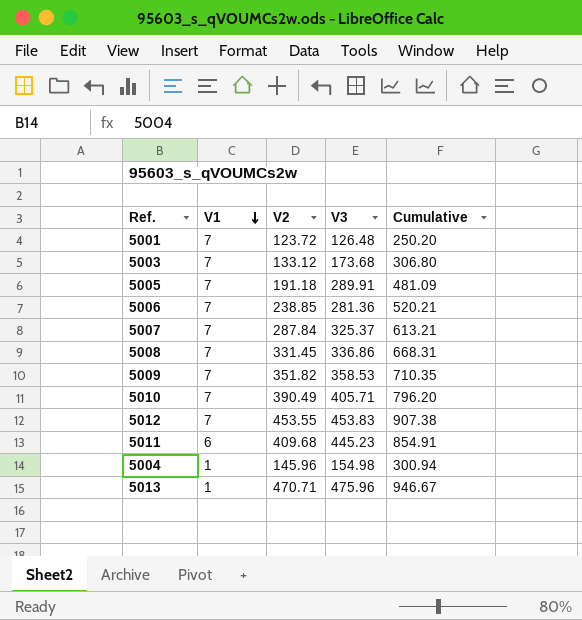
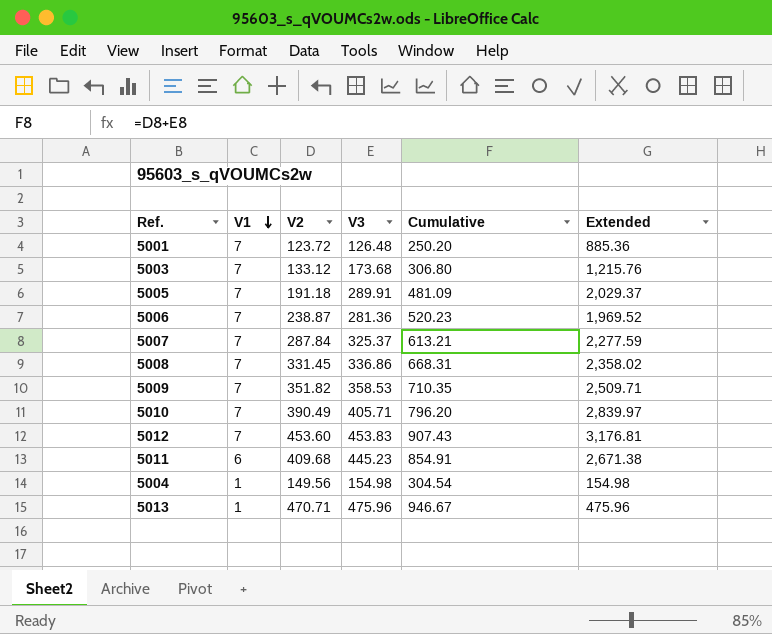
column Extended | formula: none -> [V1] * [V3]
5006 | V2: 238.85 -> 238.87
5006 | Cumulative: 520.21 -> 520.23
5012 | V2: 453.55 -> 453.60
5012 | Cumulative: 907.38 -> 907.43
5004 | V2: 145.96 -> 149.56
5004 | Cumulative: 300.94 -> 304.54

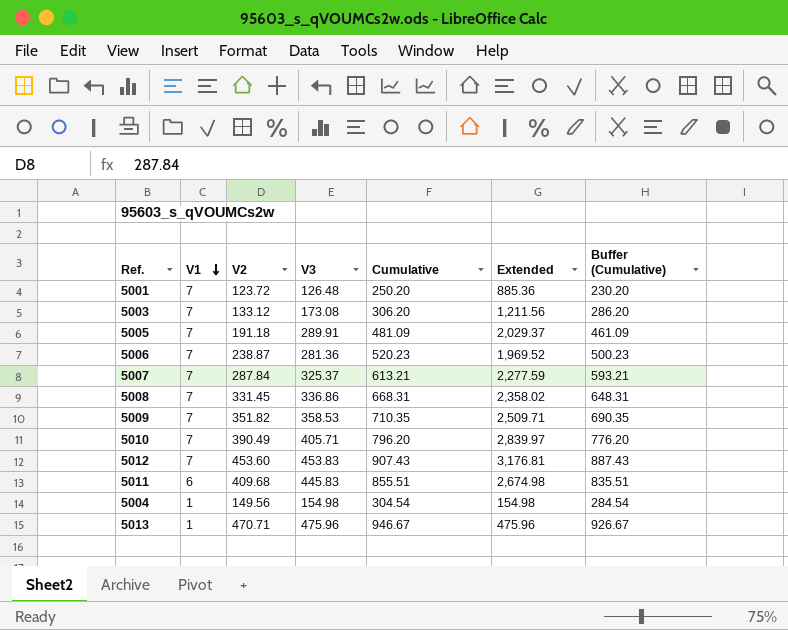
column Buffer (Cumulative) | formula: none -> [Cumulative] - 20
5003 | V3: 173.68 -> 173.08
5003 | Cumulative: 306.80 -> 306.20
5003 | Extended: 1,215.76 -> 1,211.56
5011 | V3: 445.23 -> 445.83
5011 | Cumulative: 854.91 -> 855.51
5011 | Extended: 2,671.38 -> 2,674.98

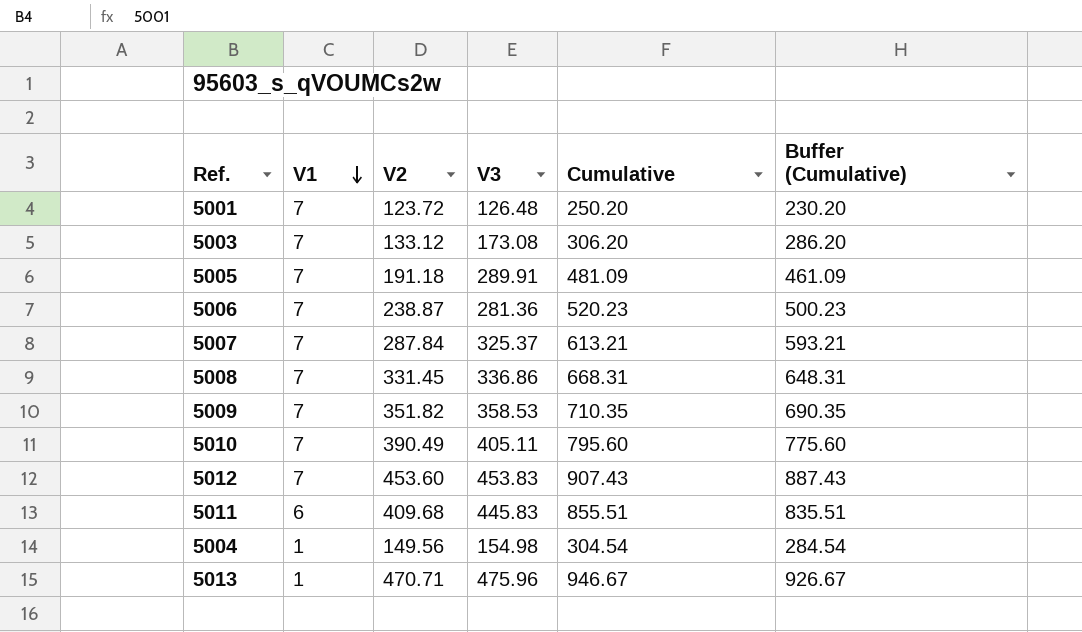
column Extended | formula: [V1] * [V3] -> none
5010 | V3: 405.71 -> 405.11
5010 | Cumulative: 796.20 -> 795.60
5010 | Buffer (Cumulative): 776.20 -> 775.60

